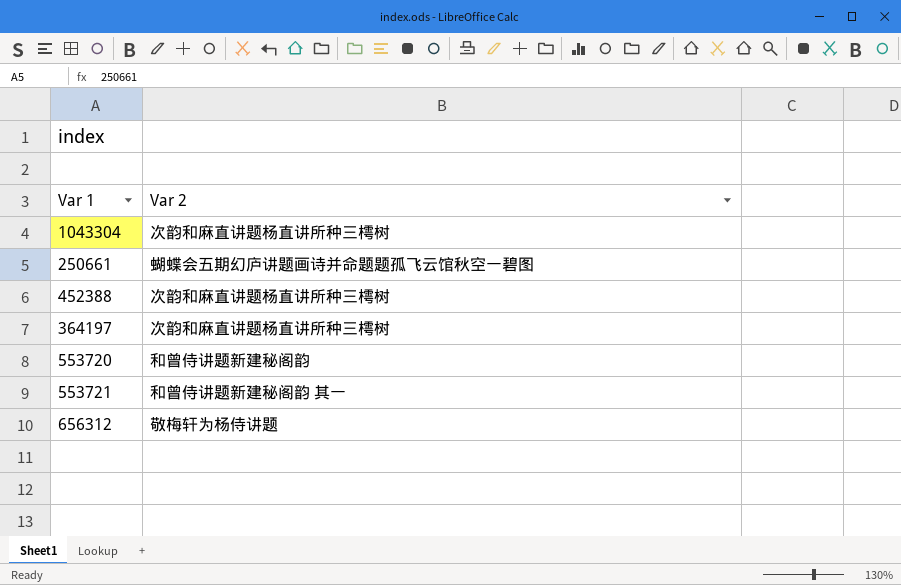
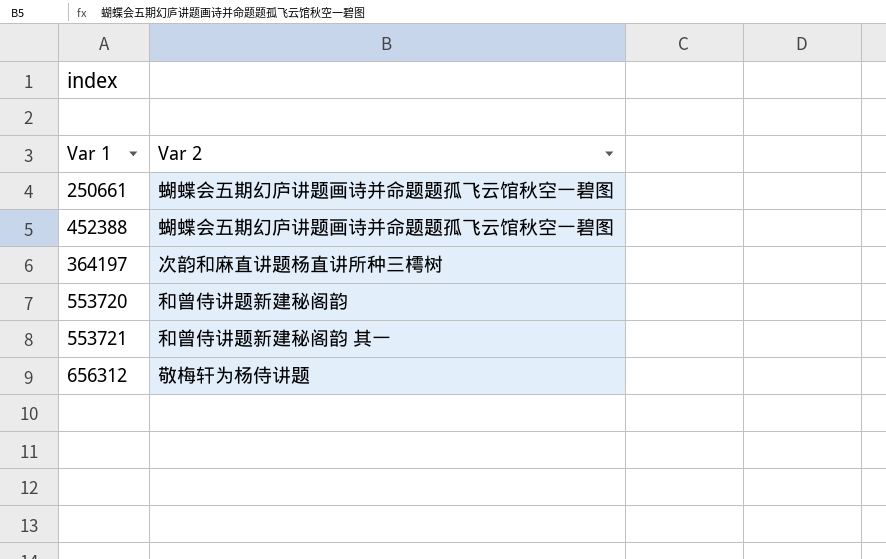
row 1043304: 次韵和麻直讲题杨直讲所种三樗树 -> none
452388 | Var 2: 次韵和麻直讲题杨直讲所种三樗树 -> 蝴蝶会五期幻庐讲题画诗并命题题孤飞云馆秋空一碧图

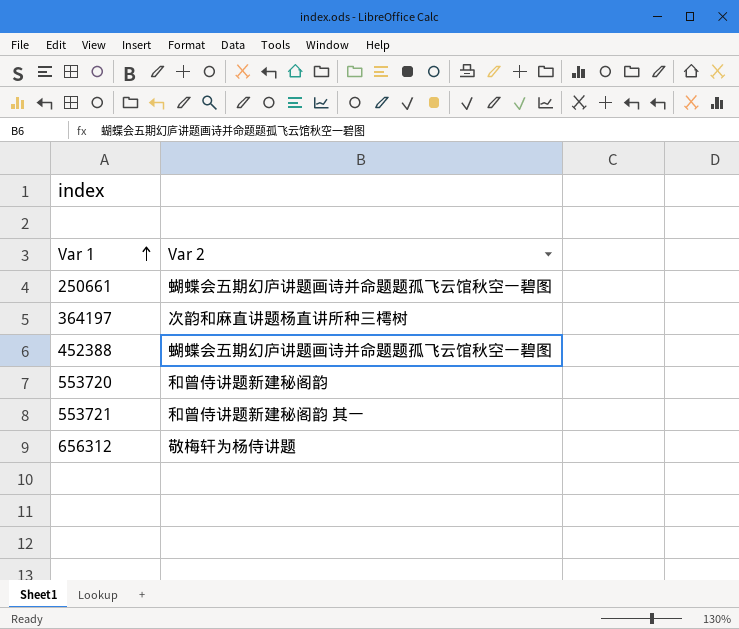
row order: none -> Var 1 ascending

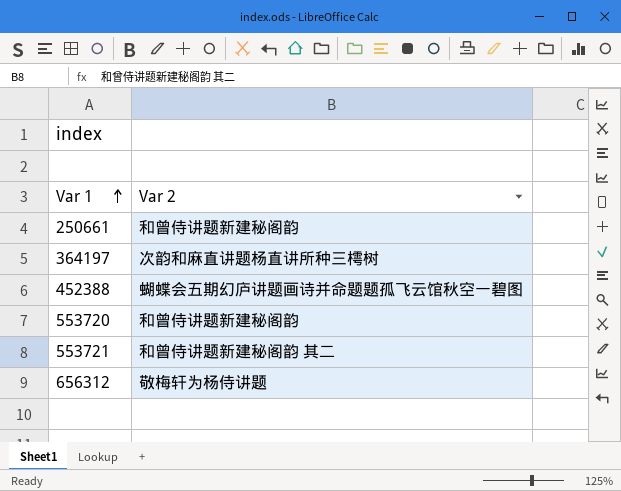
250661 | Var 2: 蝴蝶会五期幻庐讲题画诗并命题题孤飞云馆秋空一碧图 -> 和曾侍讲题新建秘阁韵
553721 | Var 2: 和曾侍讲题新建秘阁韵 其一 -> 和曾侍讲题新建秘阁韵 其二

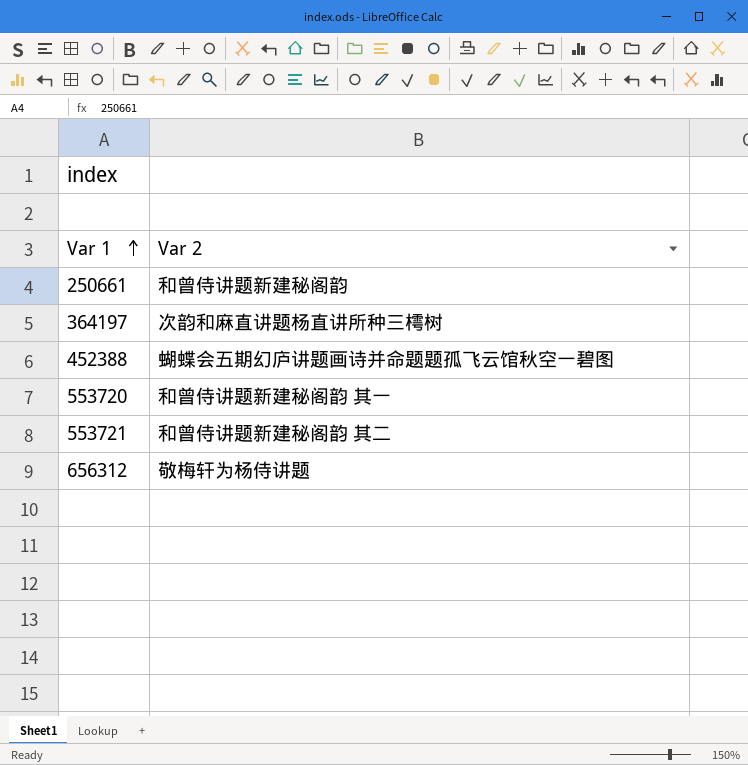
553720 | Var 2: 和曾侍讲题新建秘阁韵 -> 和曾侍讲题新建秘阁韵 其一

